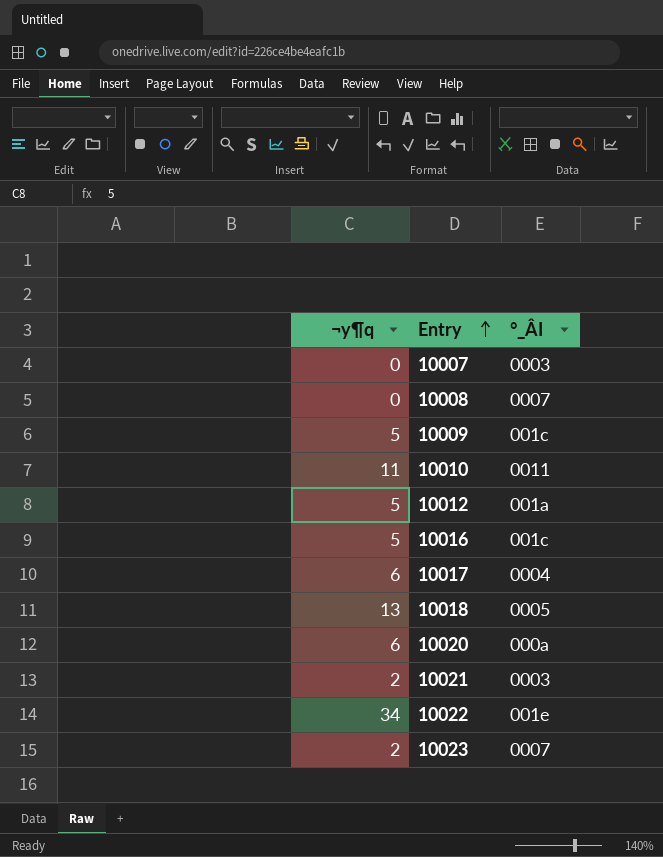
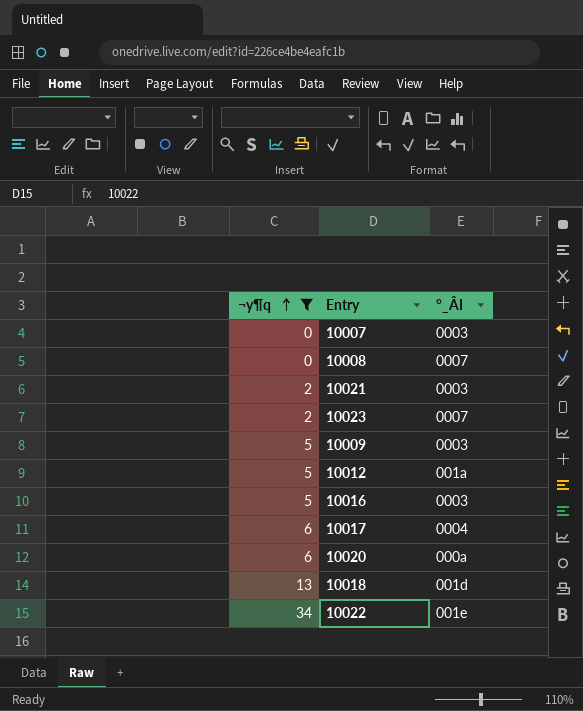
filter: none -> ¬y¶q != 11
row order: Entry ascending -> ¬y¶q ascending
10009 | °_ÂI: 001c -> 0003
10016 | °_ÂI: 001c -> 0003
10018 | °_ÂI: 0005 -> 001d

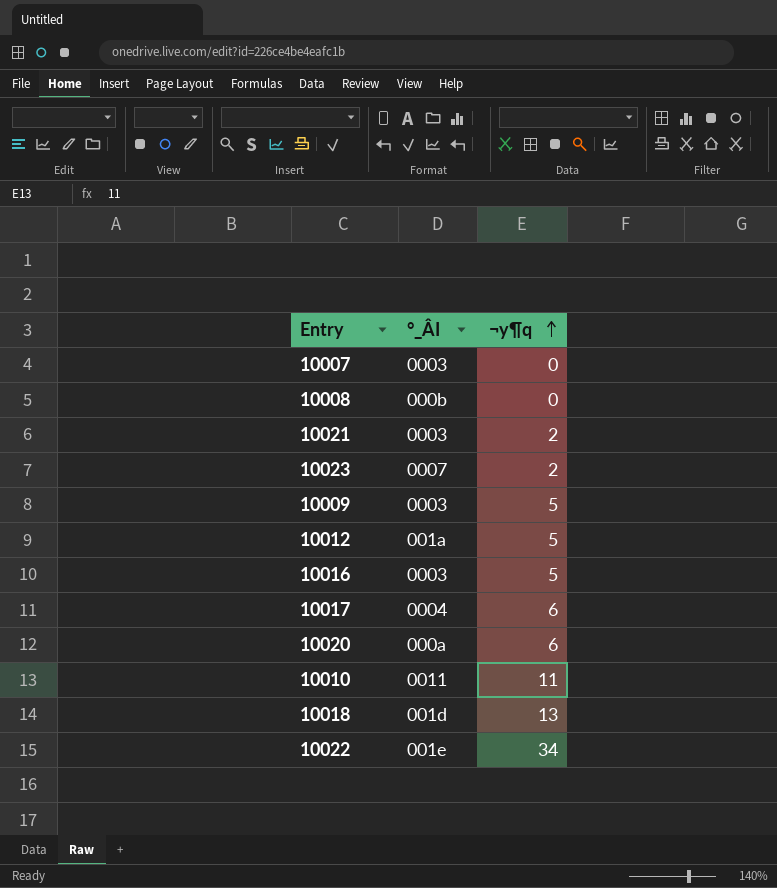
filter: ¬y¶q != 11 -> none
column ¬y¶q | position: 1 -> 3
10008 | °_ÂI: 0007 -> 000b

